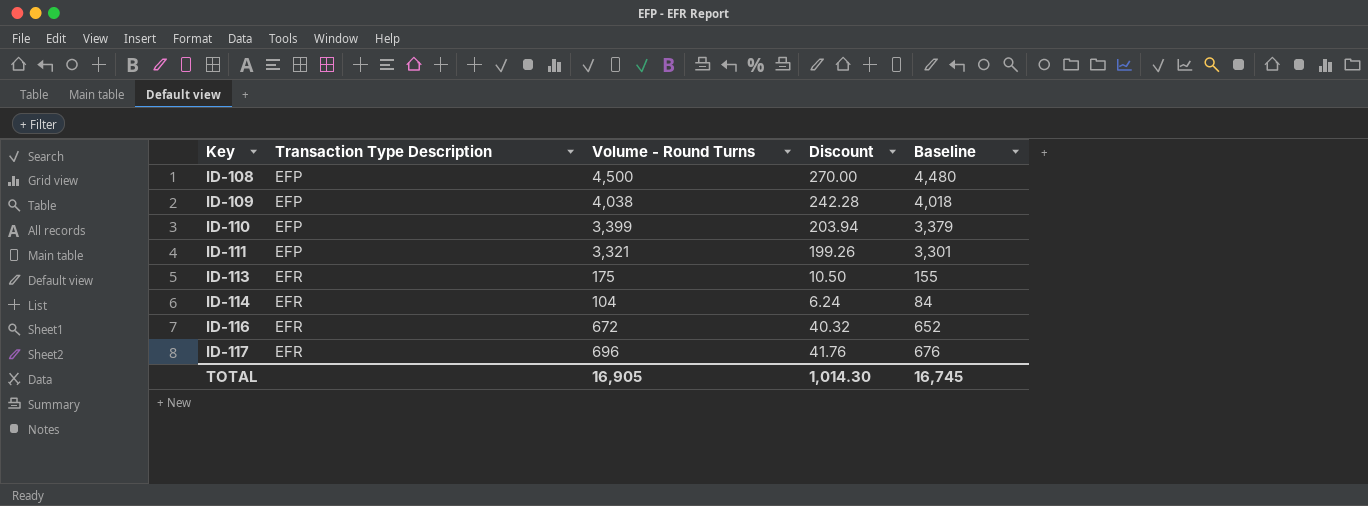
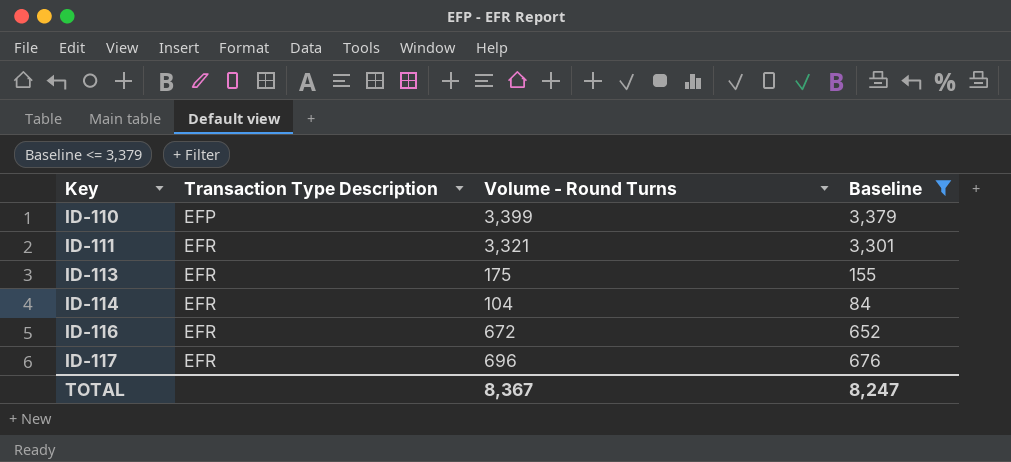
filter: none -> Baseline <= 3,379
column Discount | formula: [Volume - Round Turns] * 0.06 -> none
ID-111 | Transaction Type Description: EFP -> EFR
TOTAL | Volume - Round Turns: 16,905 -> 8,367
TOTAL | Baseline: 16,745 -> 8,247

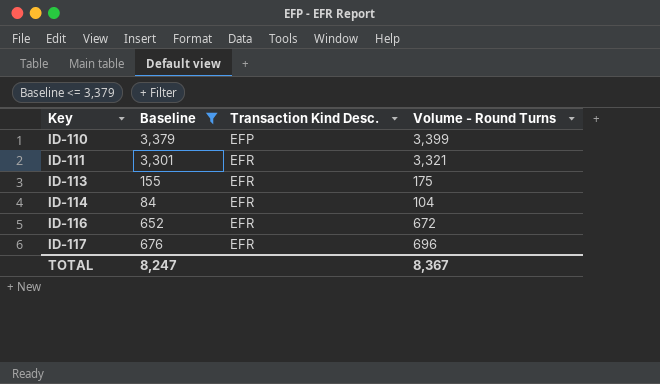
column Baseline | position: 4 -> 2
column name: Transaction Type Description -> Transaction Kind Desc.

